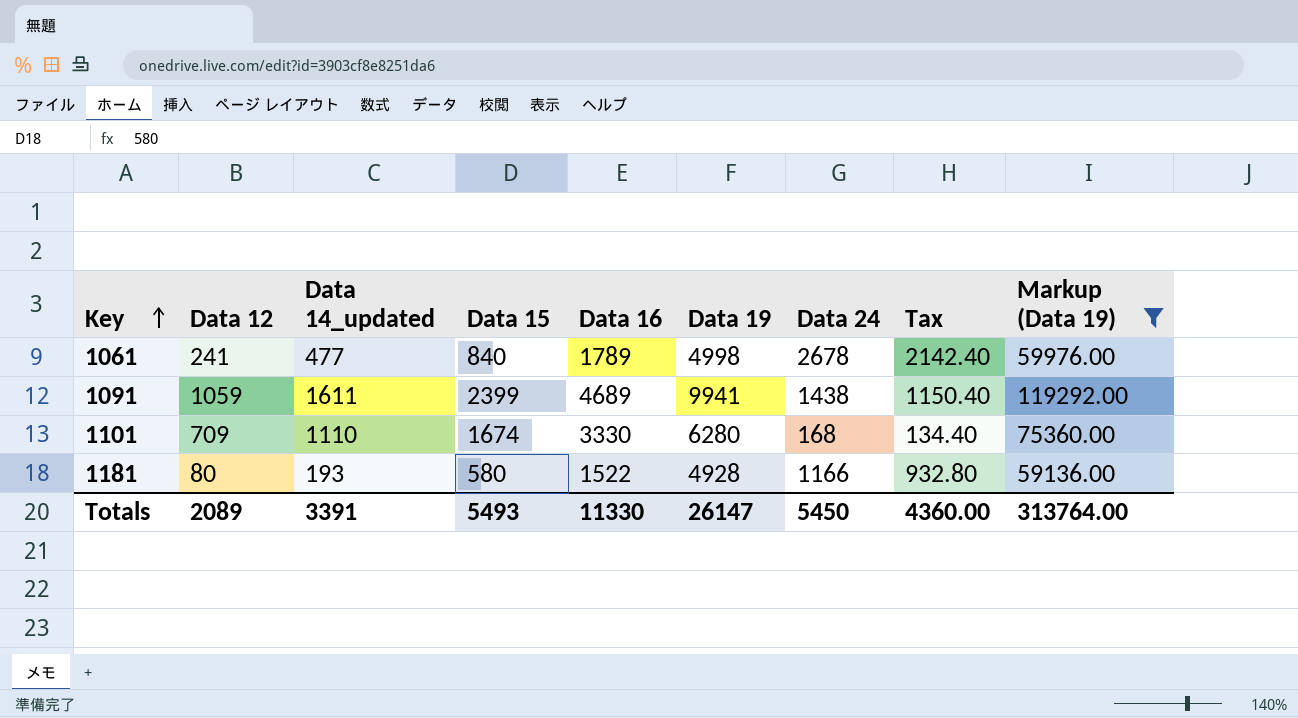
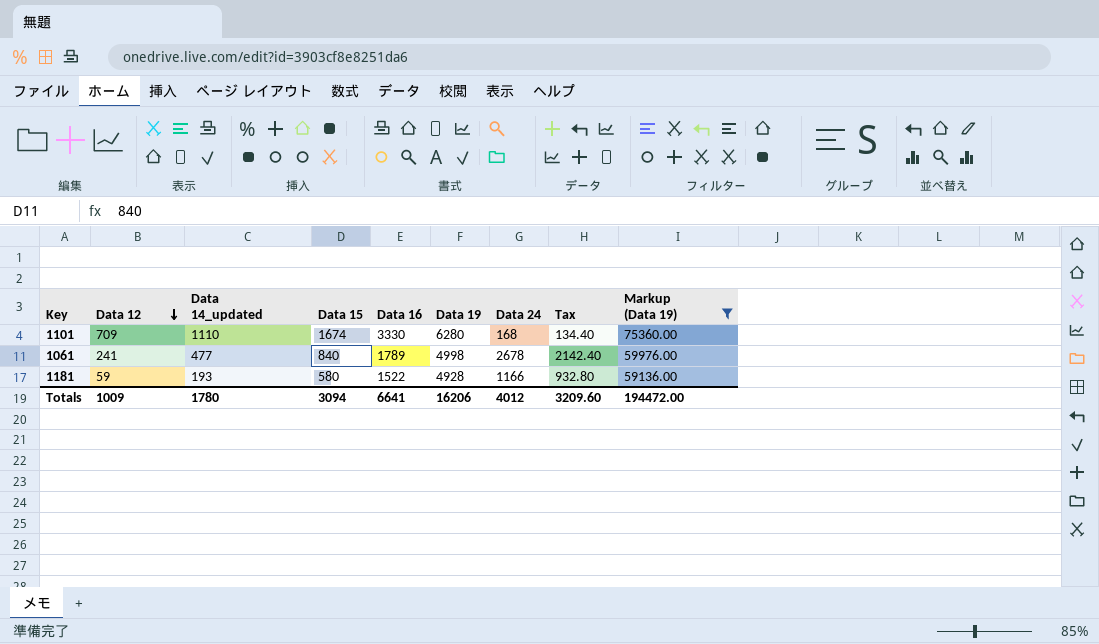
row order: Key ascending -> Data 12 descending
row 1091: 1059 | 1611 | 2399 | 4689 | 9941 | 1438 | 1150.40 | 119292.00 -> none
1181 | Data 12: 80 -> 59
Totals | Data 12: 2089 -> 1009
Totals | Data 14_updated: 3391 -> 1780
Totals | Data 15: 5493 -> 3094
Totals | Data 16: 11330 -> 6641
Totals | Data 19: 26147 -> 16206
Totals | Data 24: 5450 -> 4012
Totals | Tax: 4360.00 -> 3209.60
Totals | Markup (Data 19): 313764.00 -> 194472.00

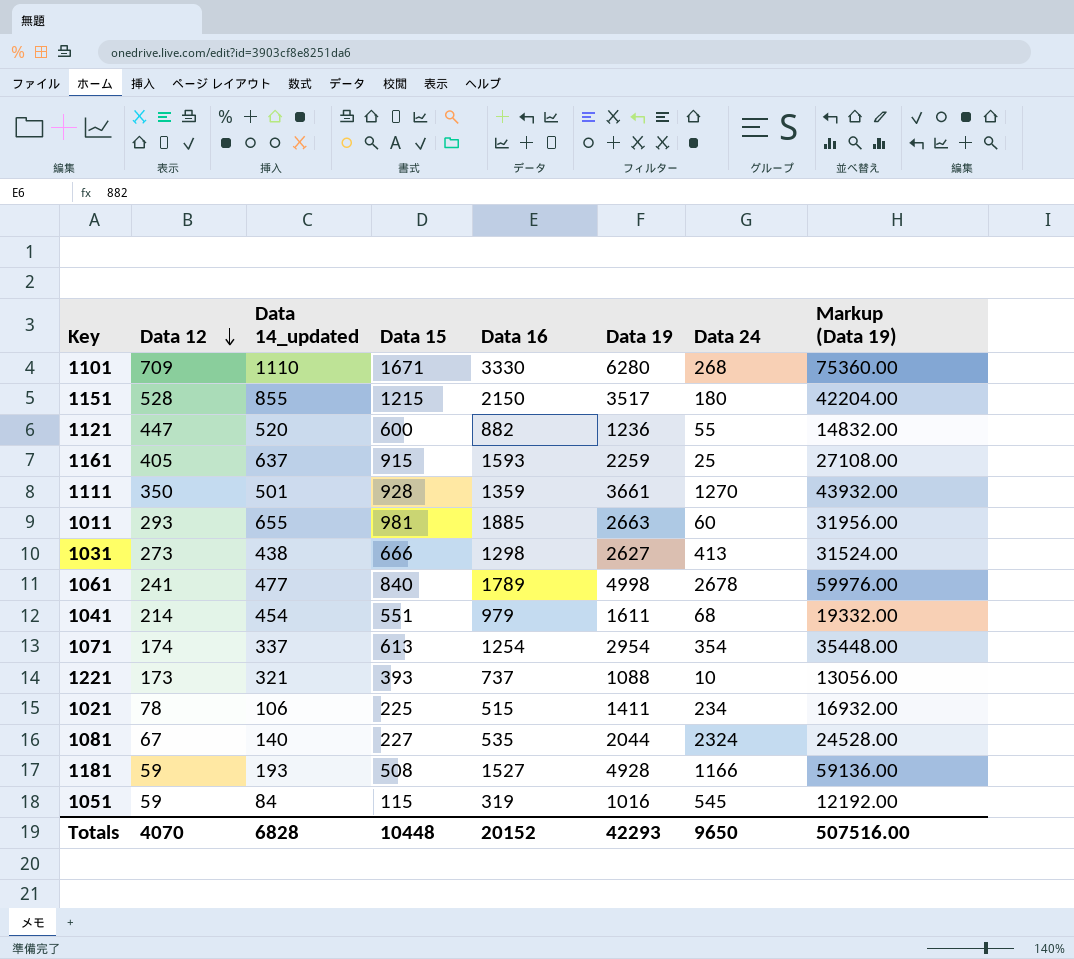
filter: Markup (Data 19) >= 59136.00 -> none
column Tax | formula: [Data 24] * 0.8 -> none
1101 | Data 15: 1674 -> 1671
1101 | Data 24: 168 -> 268
1181 | Data 15: 580 -> 508
1181 | Data 16: 1522 -> 1527
Totals | Data 12: 1009 -> 4070
Totals | Data 14_updated: 1780 -> 6828
Totals | Data 15: 3094 -> 10448
Totals | Data 16: 6641 -> 20152
Totals | Data 19: 16206 -> 42293
Totals | Data 24: 4012 -> 9650
Totals | Markup (Data 19): 194472.00 -> 507516.00

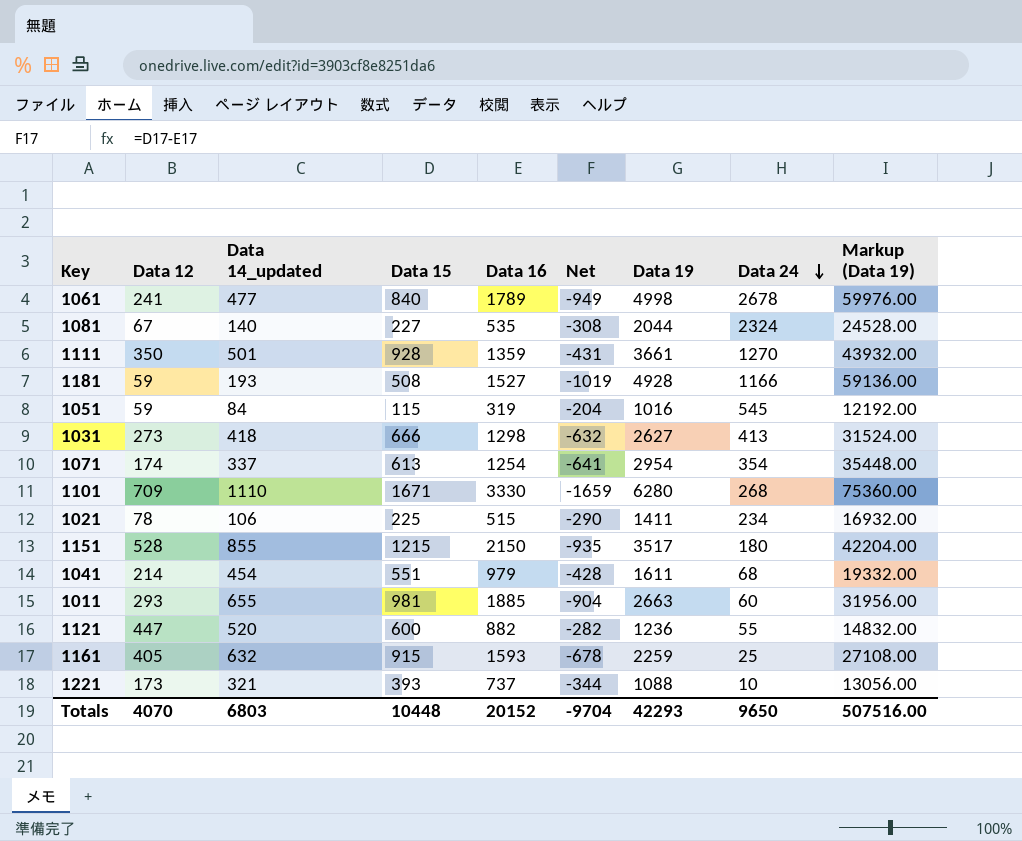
row order: Data 12 descending -> Data 24 descending
column Net | formula: none -> [Data 15] - [Data 16]
1031 | Data 14_updated: 438 -> 418
1161 | Data 14_updated: 637 -> 632
Totals | Data 14_updated: 6828 -> 6803

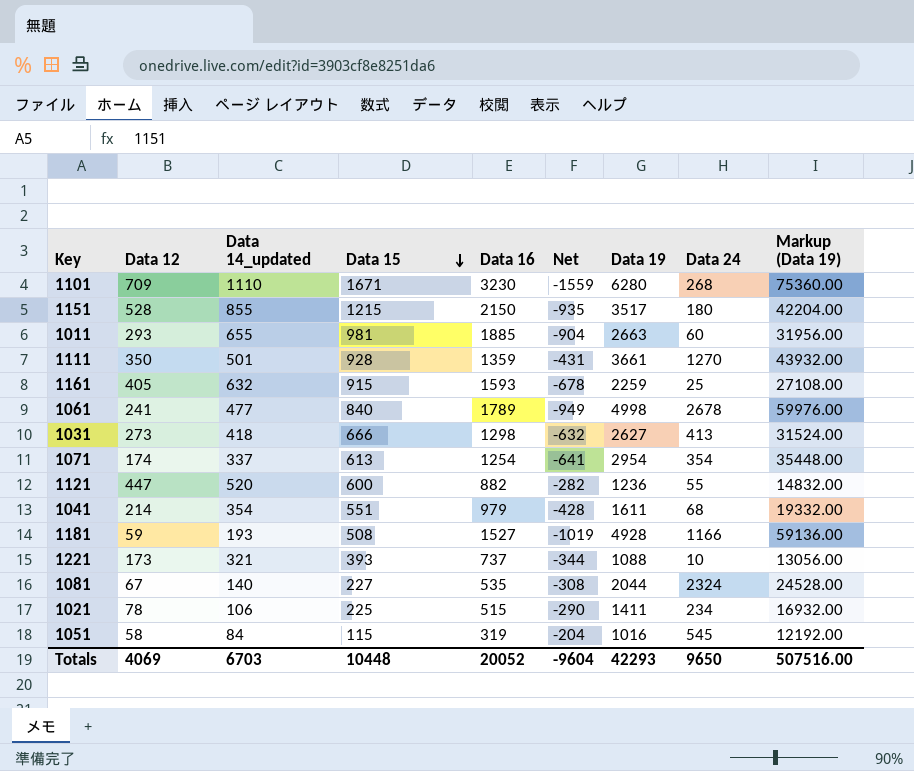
row order: Data 24 descending -> Data 15 descending
1101 | Data 16: 3330 -> 3230
1101 | Net: -1659 -> -1559
1041 | Data 14_updated: 454 -> 354
1051 | Data 12: 59 -> 58
Totals | Data 12: 4070 -> 4069
Totals | Data 14_updated: 6803 -> 6703
Totals | Data 16: 20152 -> 20052
Totals | Net: -9704 -> -9604

